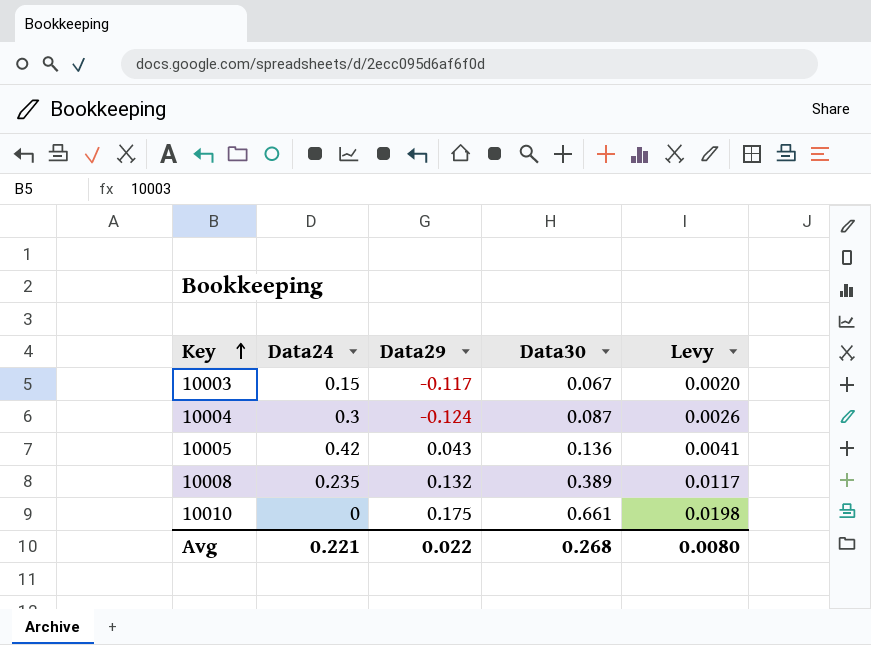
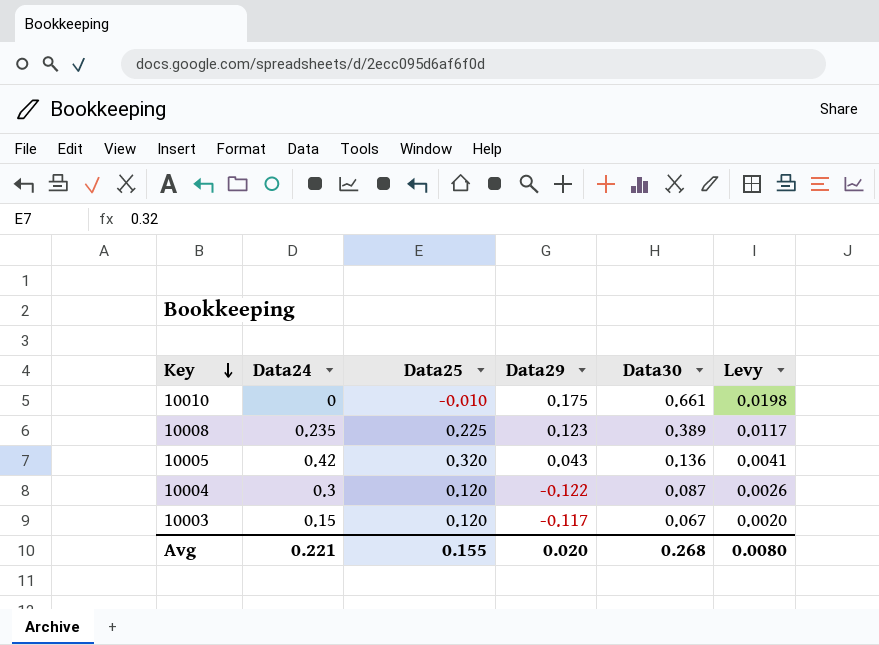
row order: Key ascending -> Key descending
column Data25 | position: none -> 3
10008 | Data29: 0.132 -> 0.123
10004 | Data29: -0.124 -> -0.122
Avg | Data29: 0.022 -> 0.020

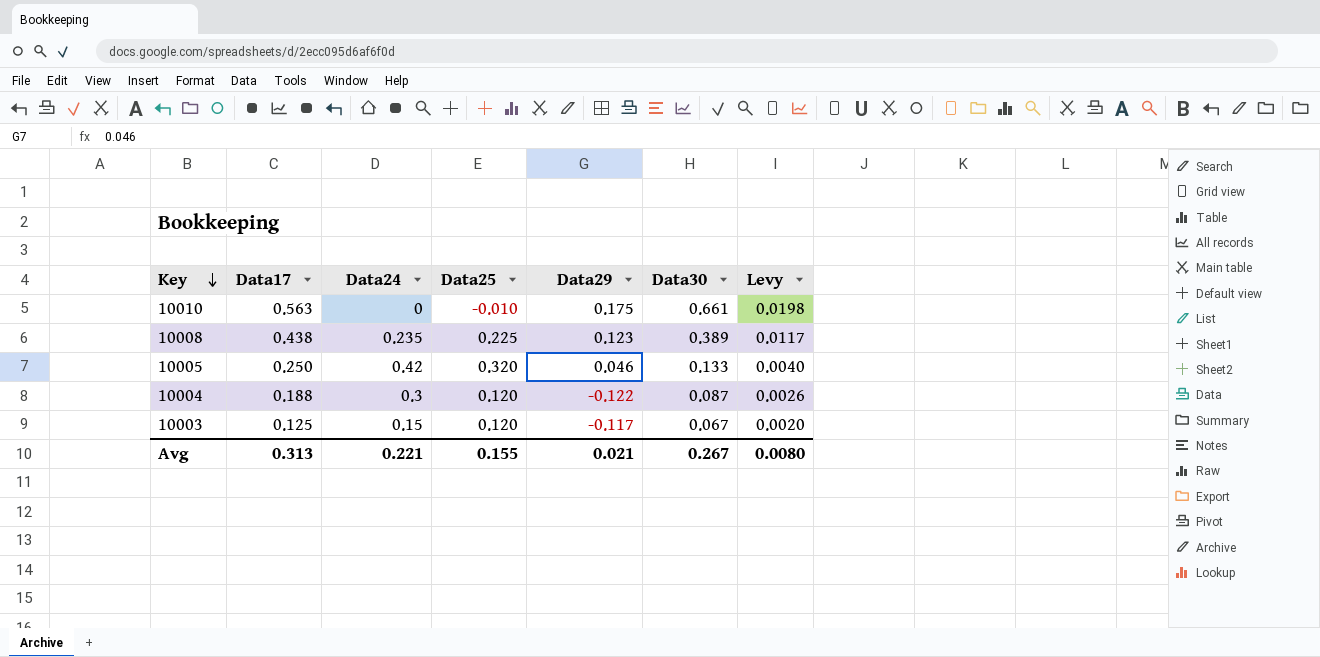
column Data17 | position: none -> 2
10005 | Data29: 0.043 -> 0.046
10005 | Data30: 0.136 -> 0.133
10005 | Levy: 0.0041 -> 0.0040
Avg | Data29: 0.020 -> 0.021
Avg | Data30: 0.268 -> 0.267

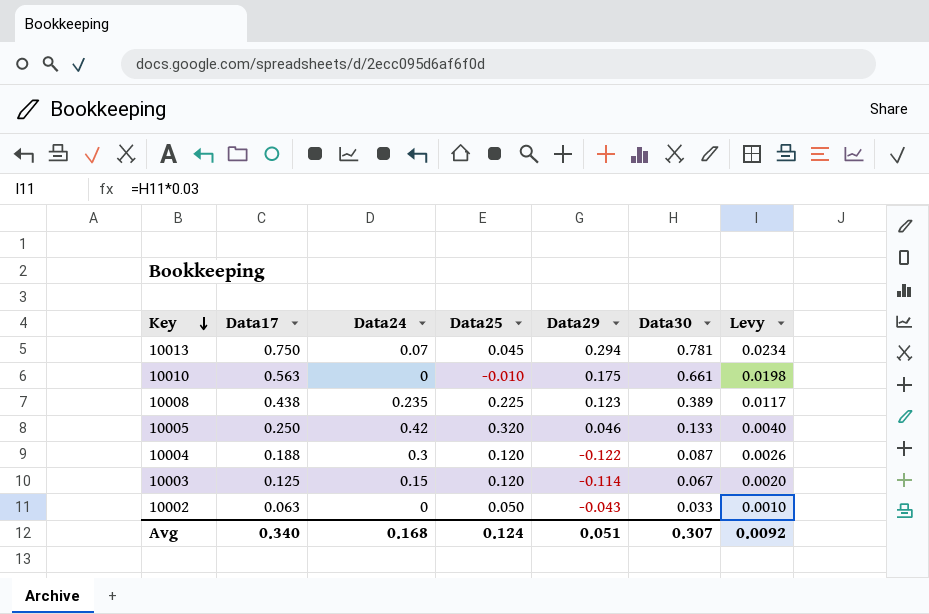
row 10013: none -> 0.750 | 0.07 | 0.045 | 0.294 | 0.781 | 0.0234
10003 | Data29: -0.117 -> -0.114
row 10002: none -> 0.063 | 0 | 0.050 | -0.043 | 0.033 | 0.0010
Avg | Data17: 0.313 -> 0.340
Avg | Data24: 0.221 -> 0.168
Avg | Data25: 0.155 -> 0.124
Avg | Data29: 0.021 -> 0.051
Avg | Data30: 0.267 -> 0.307
Avg | Levy: 0.0080 -> 0.0092

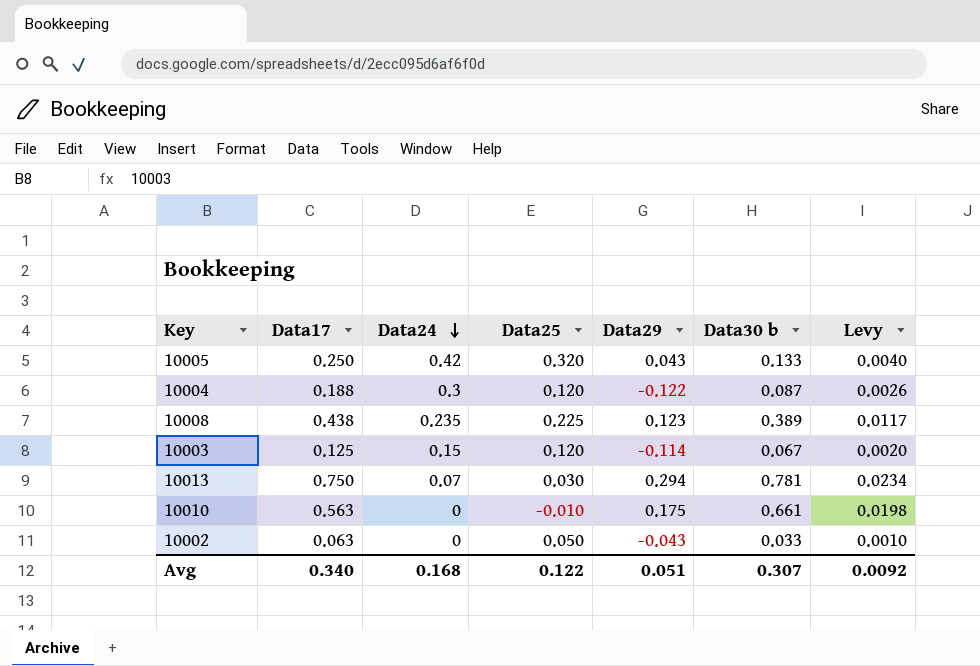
row order: Key descending -> Data24 descending
column name: Data30 -> Data30 b
10005 | Data29: 0.046 -> 0.043
10013 | Data25: 0.045 -> 0.030
Avg | Data25: 0.124 -> 0.122

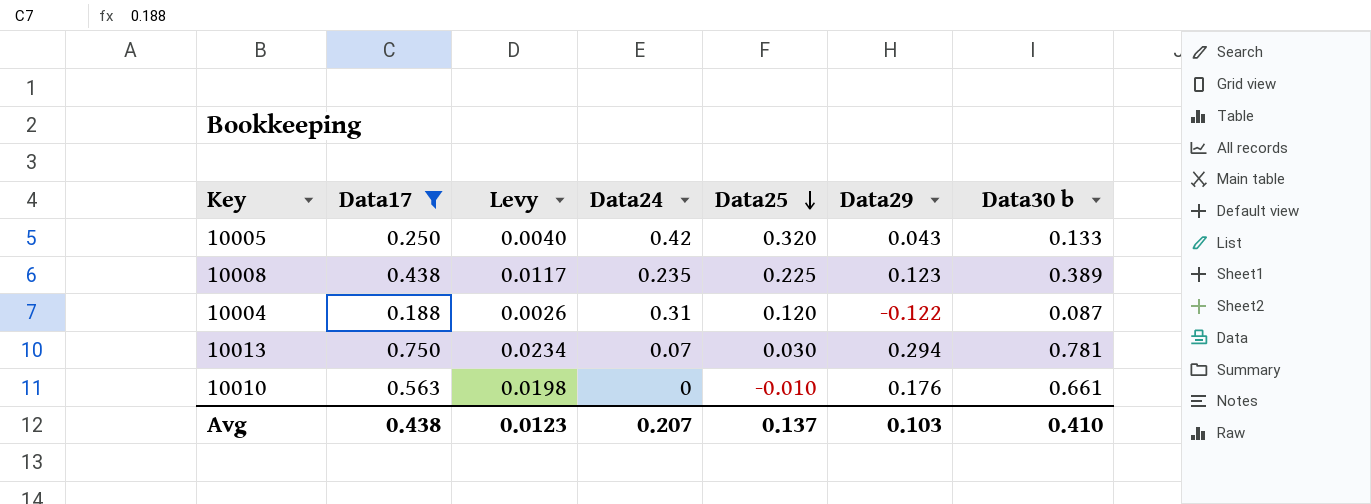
filter: none -> Data17 >= 0.188
row order: Data24 descending -> Data25 descending
column Levy | position: 7 -> 3
10004 | Data24: 0.3 -> 0.31
10010 | Data29: 0.175 -> 0.176
Avg | Data17: 0.340 -> 0.438
Avg | Levy: 0.0092 -> 0.0123
Avg | Data24: 0.168 -> 0.207
Avg | Data25: 0.122 -> 0.137
Avg | Data29: 0.051 -> 0.103
Avg | Data30 b: 0.307 -> 0.410

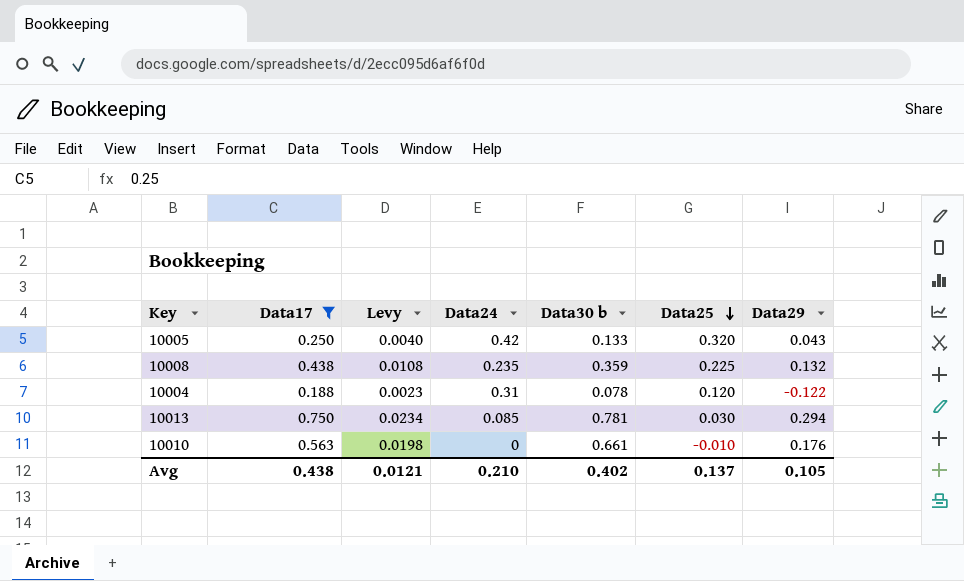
column Data30 b | position: 7 -> 5
10008 | Levy: 0.0117 -> 0.0108
10008 | Data30 b: 0.389 -> 0.359
10008 | Data29: 0.123 -> 0.132
10004 | Levy: 0.0026 -> 0.0023
10004 | Data30 b: 0.087 -> 0.078
10013 | Data24: 0.07 -> 0.085
Avg | Levy: 0.0123 -> 0.0121
Avg | Data24: 0.207 -> 0.210
Avg | Data30 b: 0.410 -> 0.402
Avg | Data29: 0.103 -> 0.105

